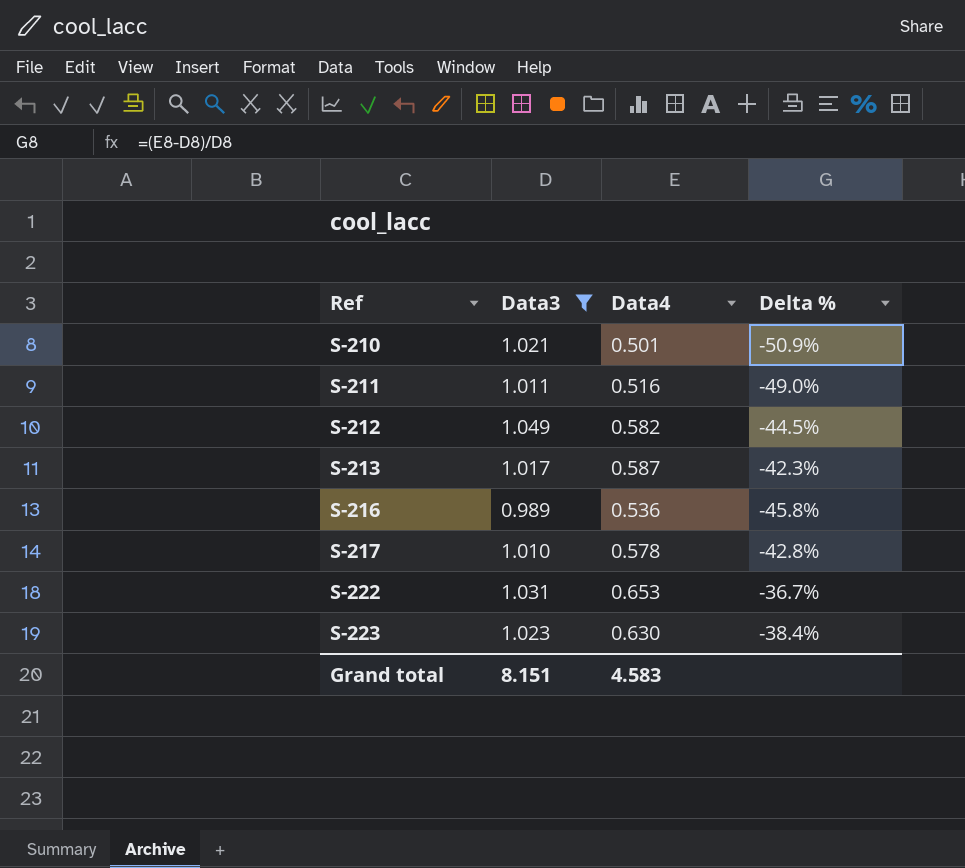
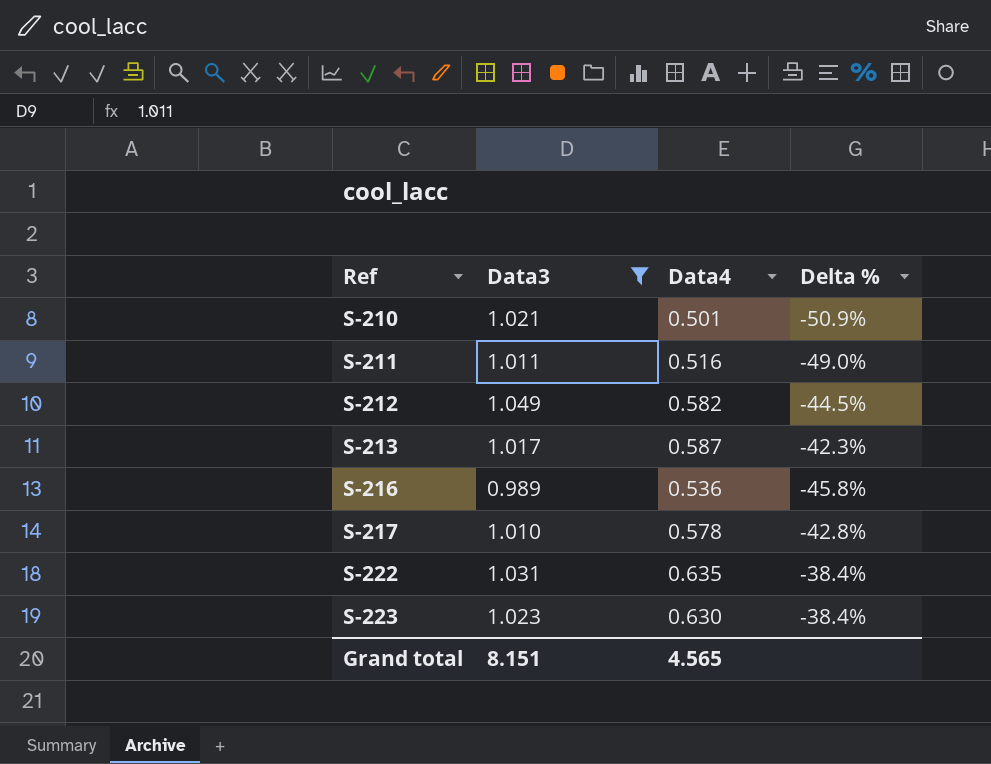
S-222 | Data4: 0.653 -> 0.635
S-222 | Delta %: -36.7% -> -38.4%
Grand total | Data4: 4.583 -> 4.565

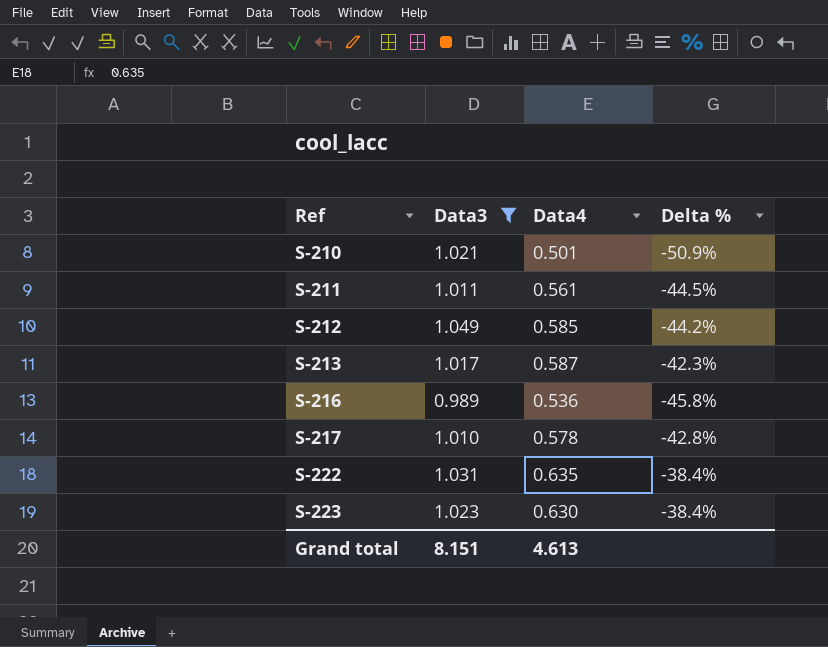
S-211 | Data4: 0.516 -> 0.561
S-211 | Delta %: -49.0% -> -44.5%
S-212 | Data4: 0.582 -> 0.585
S-212 | Delta %: -44.5% -> -44.2%
Grand total | Data4: 4.565 -> 4.613

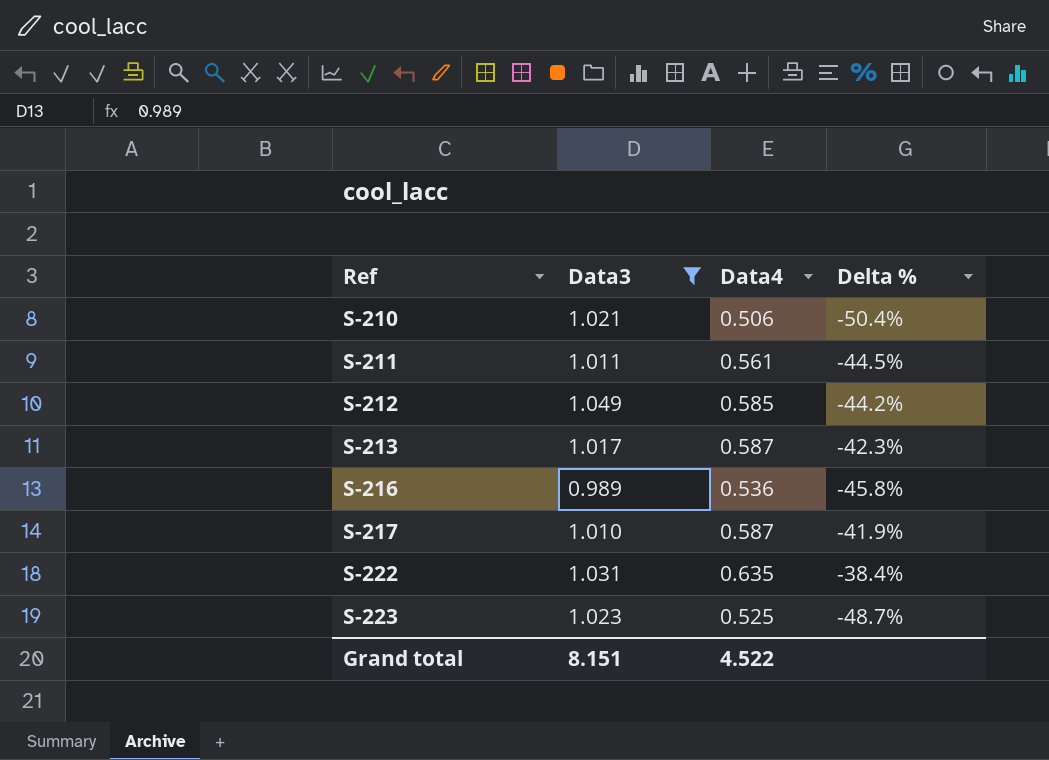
S-210 | Data4: 0.501 -> 0.506
S-210 | Delta %: -50.9% -> -50.4%
S-217 | Data4: 0.578 -> 0.587
S-217 | Delta %: -42.8% -> -41.9%
S-223 | Data4: 0.630 -> 0.525
S-223 | Delta %: -38.4% -> -48.7%
Grand total | Data4: 4.613 -> 4.522

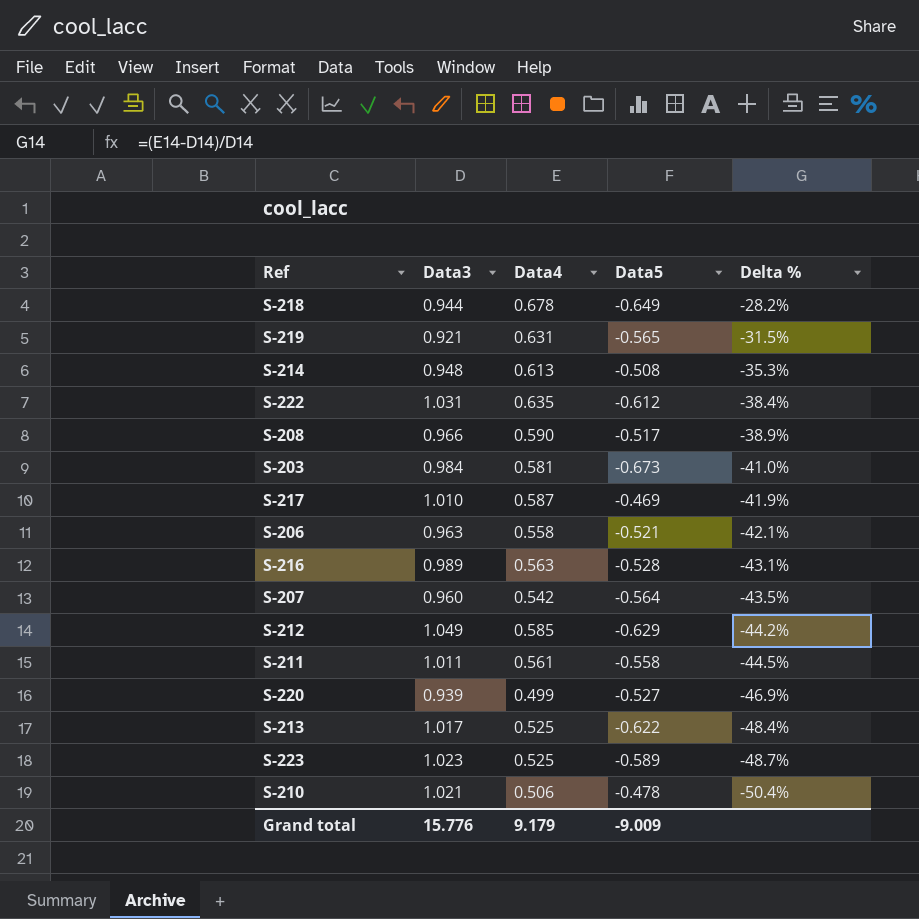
filter: Data3 >= 0.989 -> none
row order: Ref ascending -> Delta % descending
column Data5 | position: none -> 4
S-216 | Data4: 0.536 -> 0.563
S-216 | Delta %: -45.8% -> -43.1%
S-213 | Data4: 0.587 -> 0.525
S-213 | Delta %: -42.3% -> -48.4%
Grand total | Data3: 8.151 -> 15.776
Grand total | Data4: 4.522 -> 9.179

